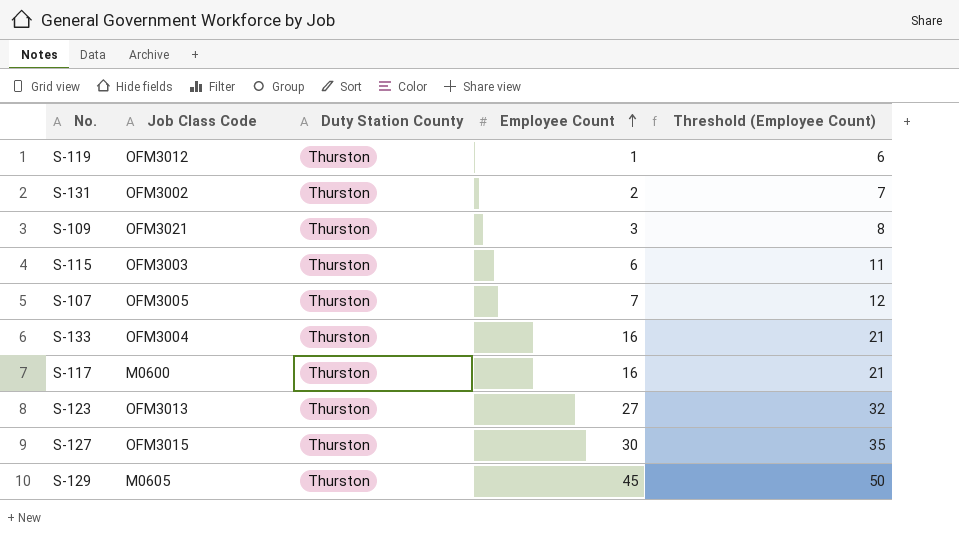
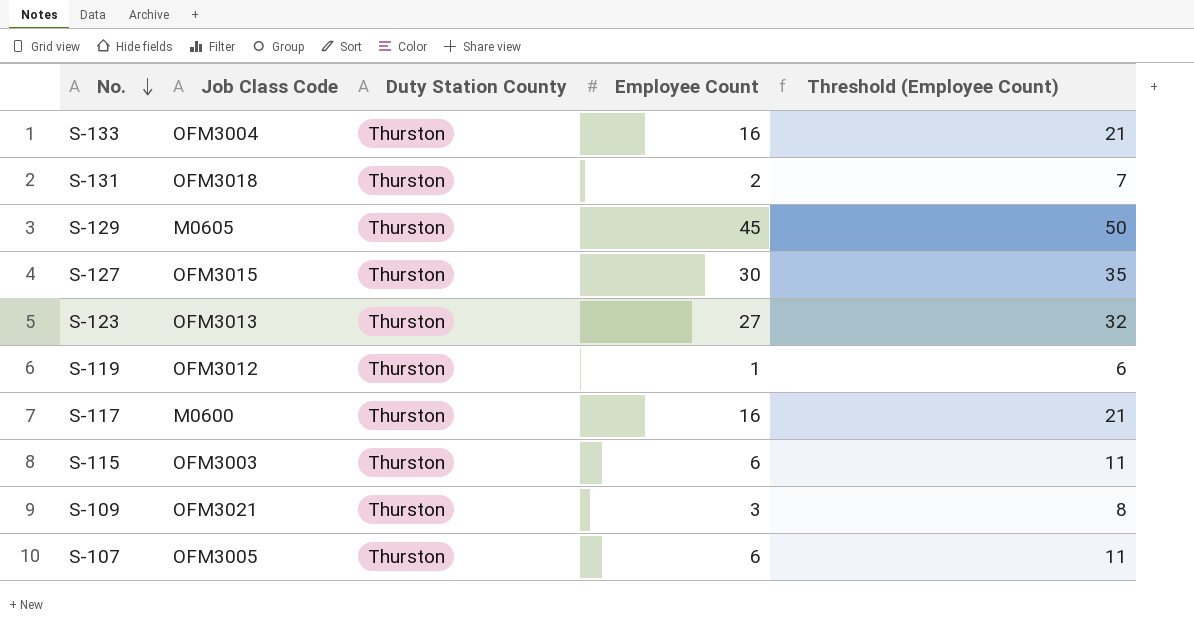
row order: Employee Count ascending -> No. descending
S-131 | Job Class Code: OFM3002 -> OFM3018
S-107 | Employee Count: 7 -> 6
S-107 | Threshold (Employee Count): 12 -> 11

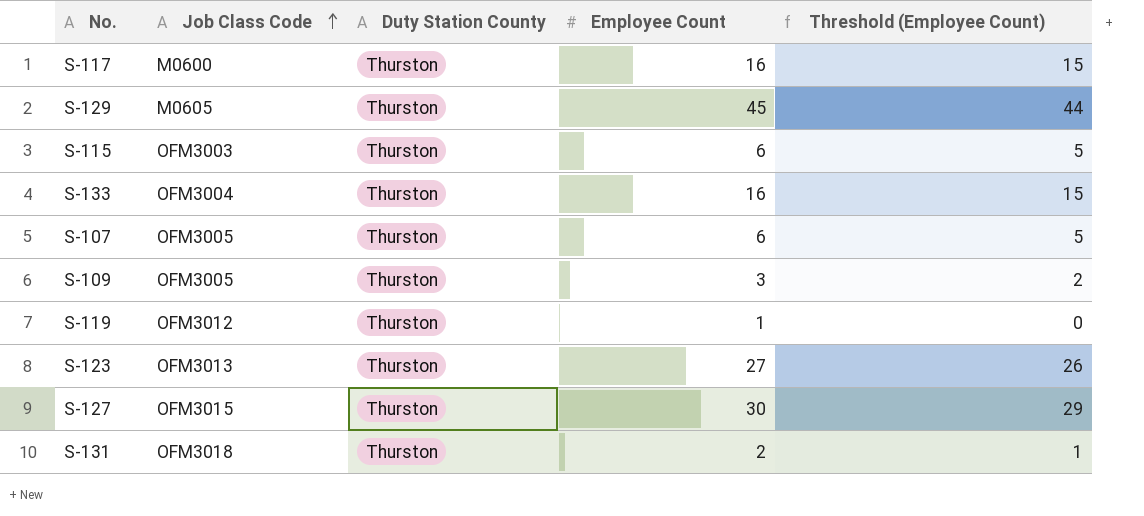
row order: No. descending -> Job Class Code ascending
column Threshold (Employee Count) | formula: [Employee Count] + 5 -> [Employee Count] - 1
S-109 | Job Class Code: OFM3021 -> OFM3005

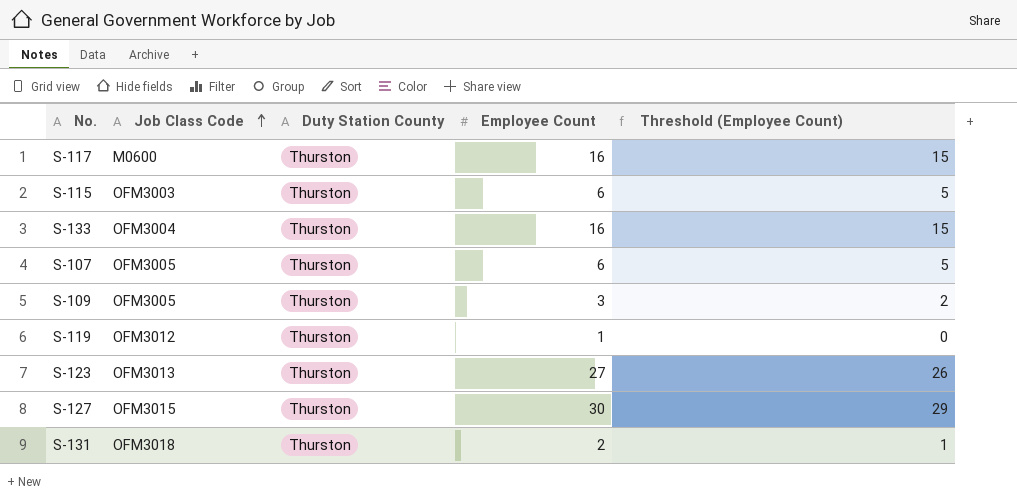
row S-129: M0605 | Thurston | 45 | 44 -> none

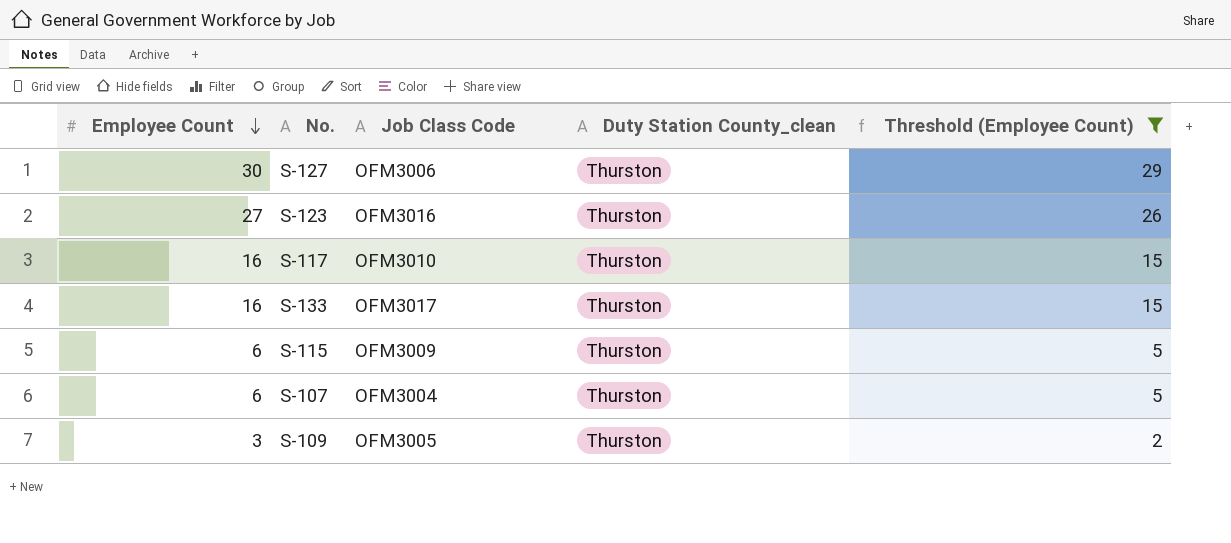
filter: none -> Threshold (Employee Count) >= 2
row order: Job Class Code ascending -> Employee Count descending
column Employee Count | position: 4 -> 1
column name: Duty Station County -> Duty Station County_clean
S-127 | Job Class Code: OFM3015 -> OFM3006
S-123 | Job Class Code: OFM3013 -> OFM3016
S-117 | Job Class Code: M0600 -> OFM3010
S-133 | Job Class Code: OFM3004 -> OFM3017
S-115 | Job Class Code: OFM3003 -> OFM3009
S-107 | Job Class Code: OFM3005 -> OFM3004

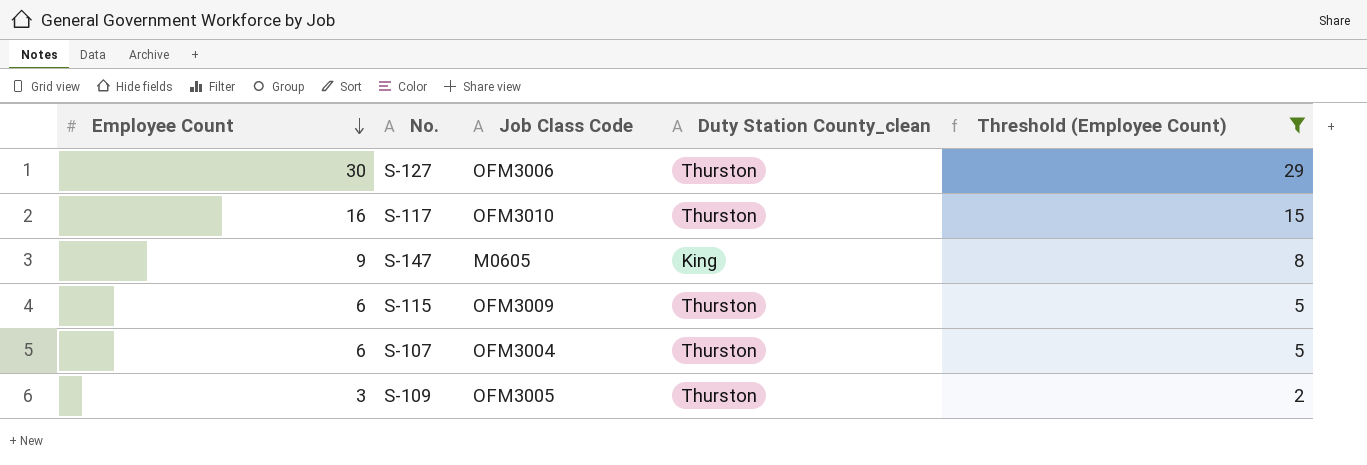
row S-123: 27 | OFM3016 | Thurston | 26 -> none
row S-133: 16 | OFM3017 | Thurston | 15 -> none
row S-147: none -> 9 | M0605 | King | 8

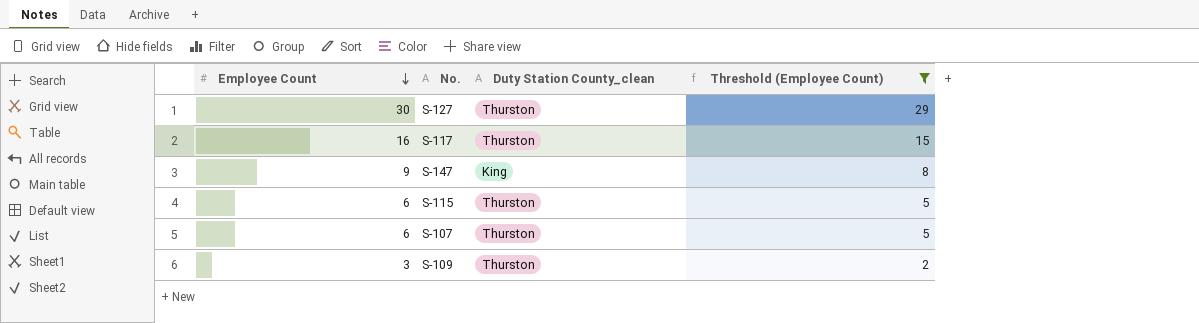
column Job Class Code | position: 3 -> none

